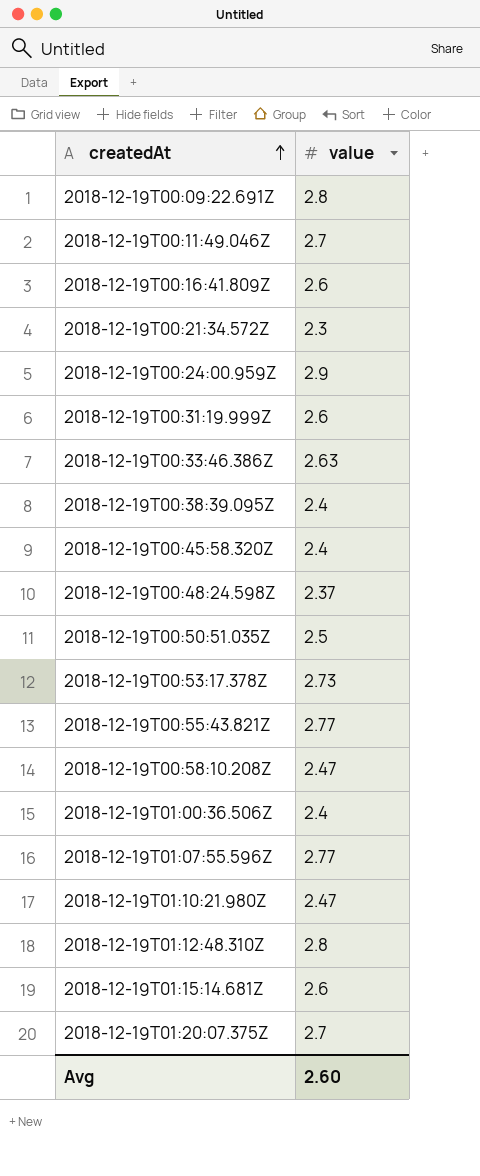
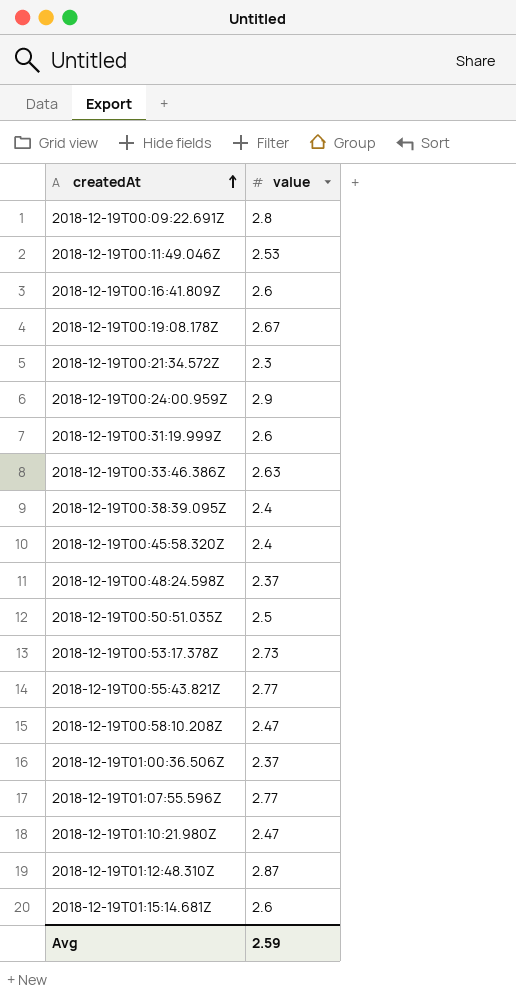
row 2018-12-19T01:20:07.375Z: 2.7 -> none
2018-12-19T00:11:49.046Z | value: 2.7 -> 2.53
row 2018-12-19T00:19:08.178Z: none -> 2.67
2018-12-19T01:00:36.506Z | value: 2.4 -> 2.37
2018-12-19T01:12:48.310Z | value: 2.8 -> 2.87
Avg | value: 2.60 -> 2.59

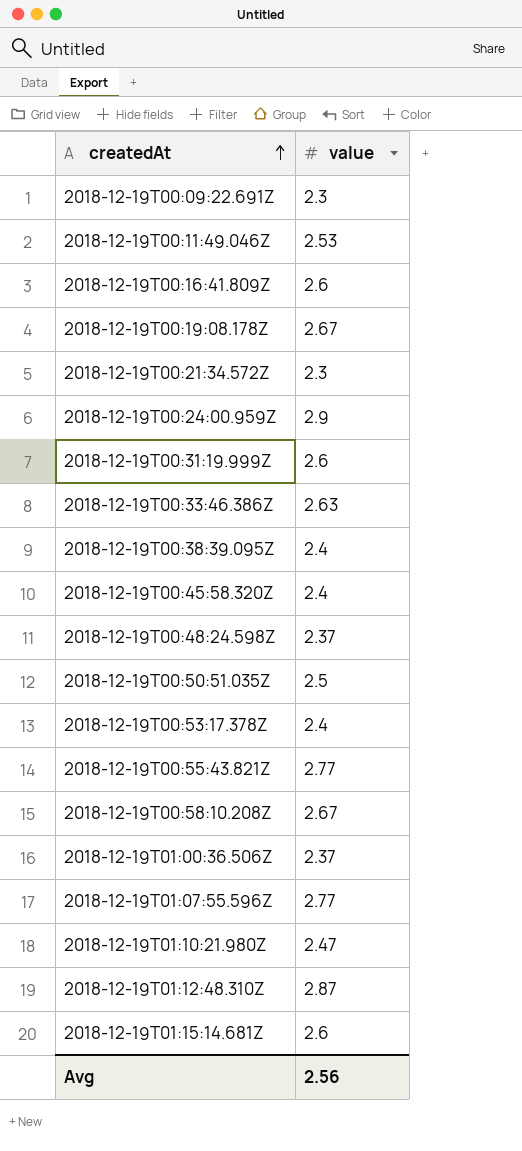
2018-12-19T00:09:22.691Z | value: 2.8 -> 2.3
2018-12-19T00:53:17.378Z | value: 2.73 -> 2.4
2018-12-19T00:58:10.208Z | value: 2.47 -> 2.67
Avg | value: 2.59 -> 2.56

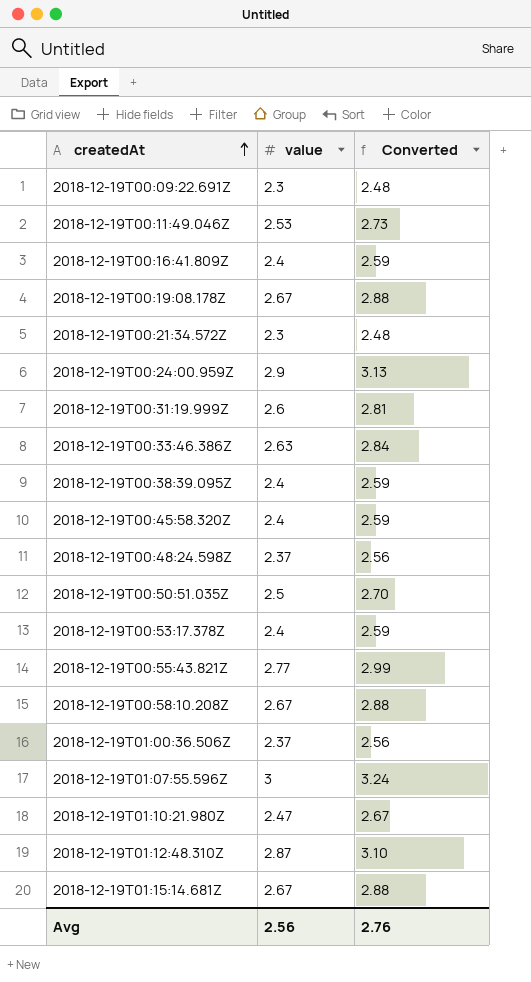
column Converted | formula: none -> [value] * 1.08
2018-12-19T00:16:41.809Z | value: 2.6 -> 2.4
2018-12-19T01:07:55.596Z | value: 2.77 -> 3
2018-12-19T01:15:14.681Z | value: 2.6 -> 2.67

